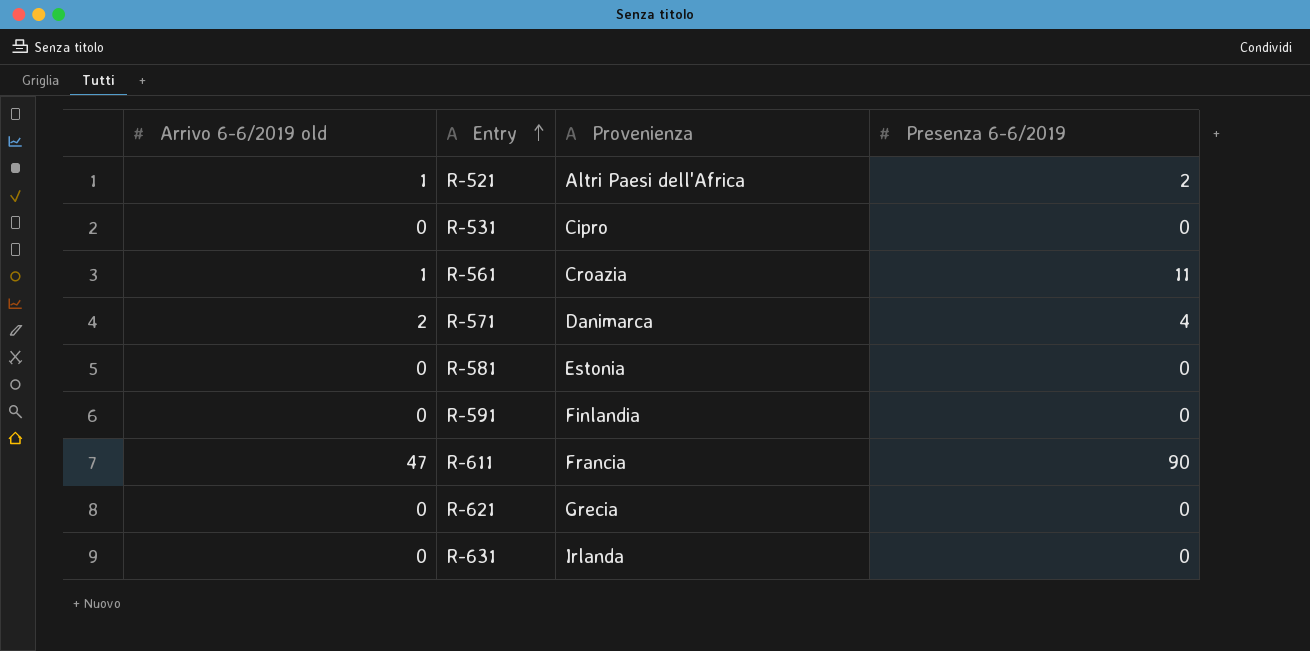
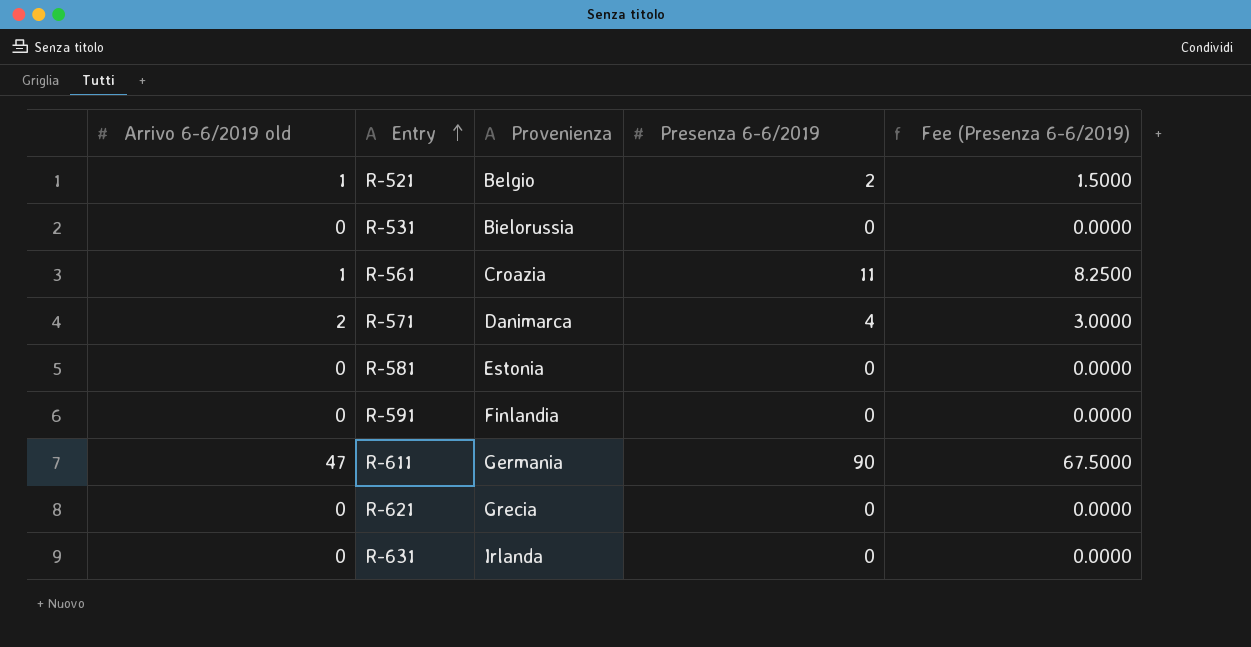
column Fee (Presenza 6-6/2019) | formula: none -> [Presenza 6-6/2019] * 0.75
R-521 | Provenienza: Altri Paesi dell'Africa -> Belgio
R-531 | Provenienza: Cipro -> Bielorussia
R-611 | Provenienza: Francia -> Germania

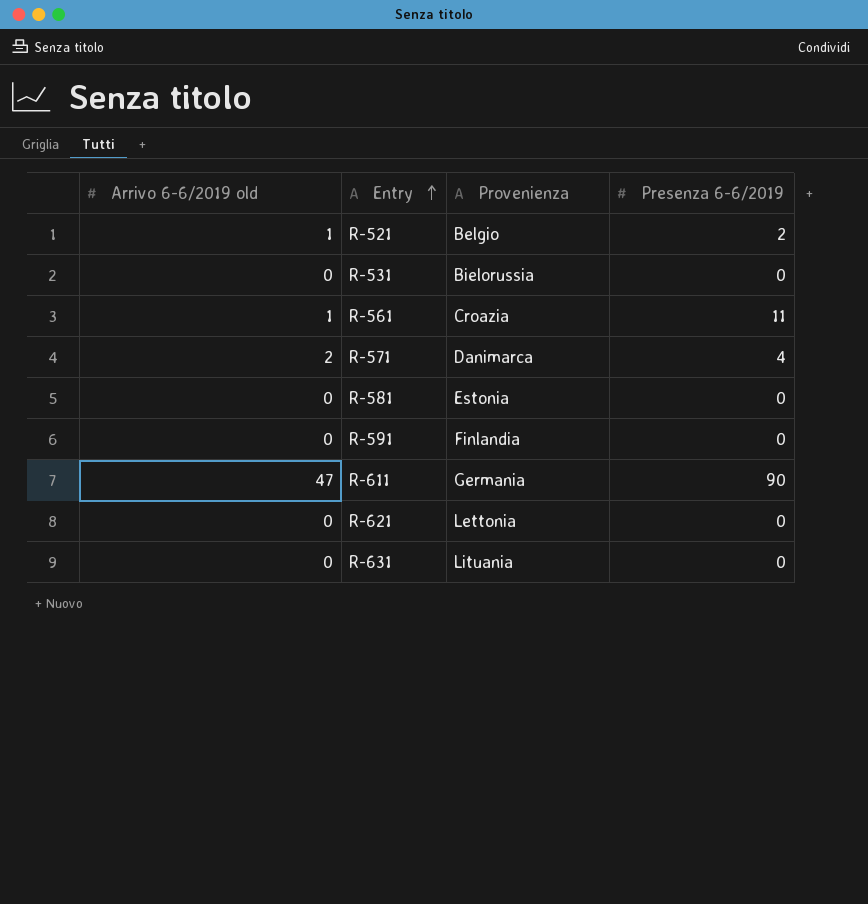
column Fee (Presenza 6-6/2019) | formula: [Presenza 6-6/2019] * 0.75 -> none
R-621 | Provenienza: Grecia -> Lettonia
R-631 | Provenienza: Irlanda -> Lituania

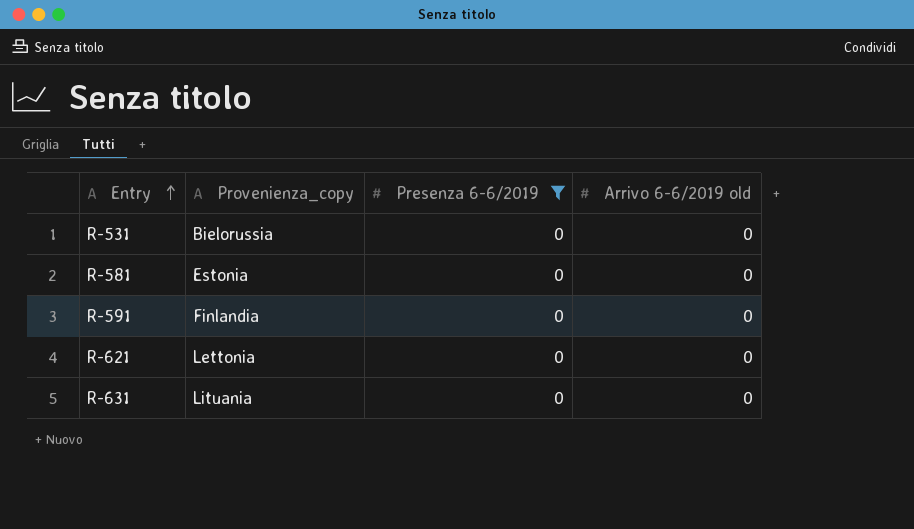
filter: none -> Presenza 6-6/2019 = 0
column name: Provenienza -> Provenienza_copy
column Arrivo 6-6/2019 old | position: 1 -> 4

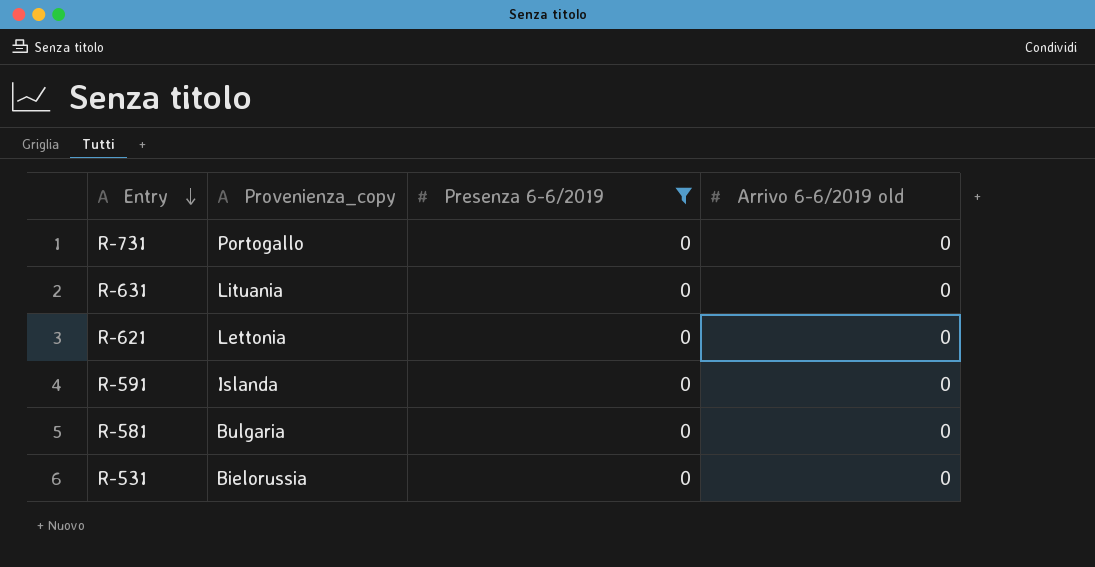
row order: Entry ascending -> Entry descending
row R-731: none -> Portogallo | 0 | 0
R-591 | Provenienza_copy: Finlandia -> Islanda
R-581 | Provenienza_copy: Estonia -> Bulgaria

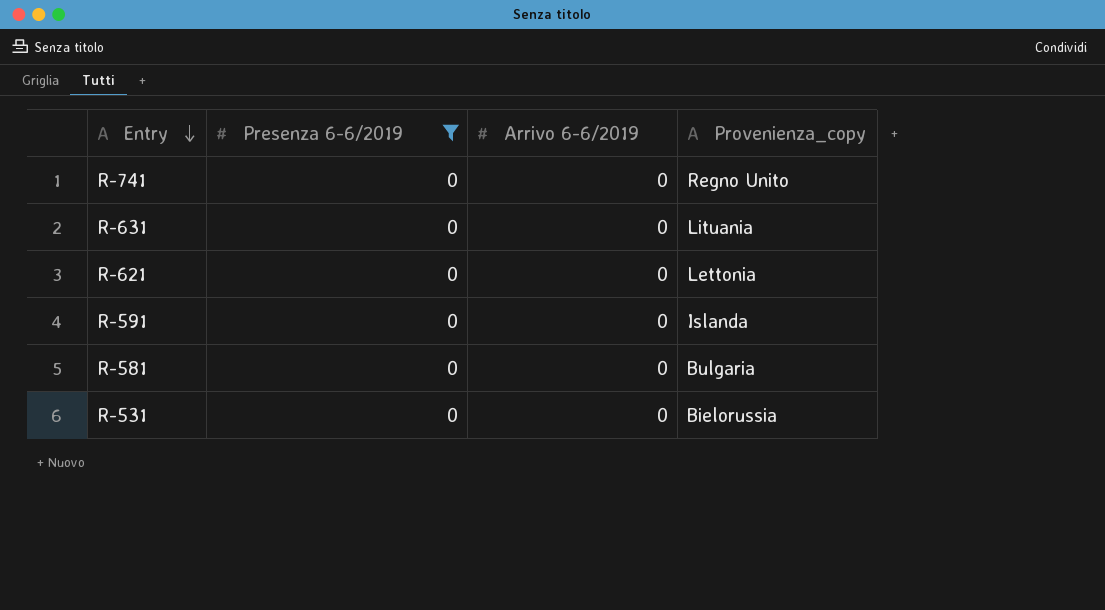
column name: Arrivo 6-6/2019 old -> Arrivo 6-6/2019
column Provenienza_copy | position: 2 -> 4
row R-731: Portogallo | 0 | 0 -> none
row R-741: none -> 0 | 0 | Regno Unito

